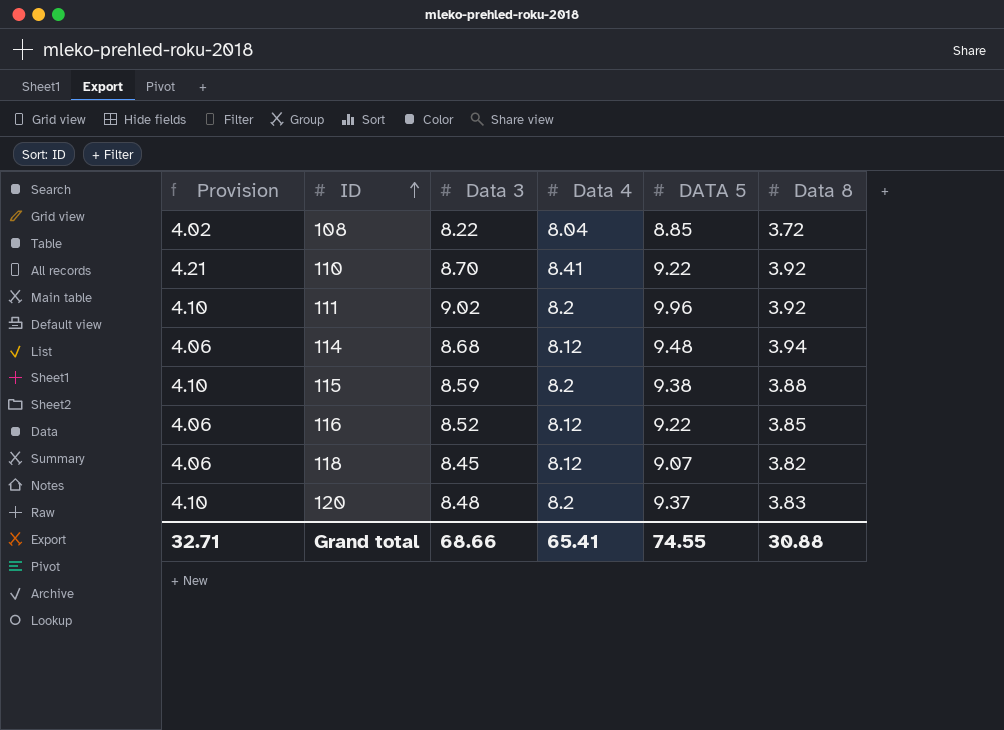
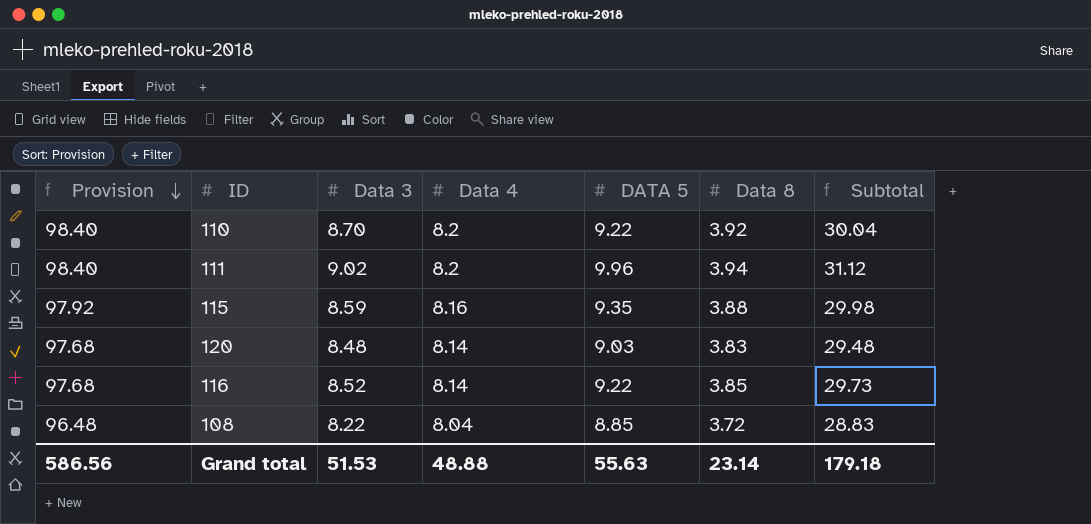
row order: ID ascending -> Provision descending
column Provision | formula: [Data 4] * 0.5 -> [Data 4] * 12
column Subtotal | formula: none -> [Data 3] + [Data 4] + [DATA 5] + [Data 8]
row 114: 4.06 | 8.68 | 8.12 | 9.48 | 3.94 -> none
row 118: 4.06 | 8.45 | 8.12 | 9.07 | 3.82 -> none
110 | Data 4: 8.41 -> 8.2
111 | Data 8: 3.92 -> 3.94
115 | Data 4: 8.2 -> 8.16
115 | DATA 5: 9.38 -> 9.35
120 | Data 4: 8.2 -> 8.14
120 | DATA 5: 9.37 -> 9.03
116 | Data 4: 8.12 -> 8.14
Grand total | Provision: 32.71 -> 586.56
Grand total | Data 3: 68.66 -> 51.53
Grand total | Data 4: 65.41 -> 48.88
Grand total | DATA 5: 74.55 -> 55.63
Grand total | Data 8: 30.88 -> 23.14

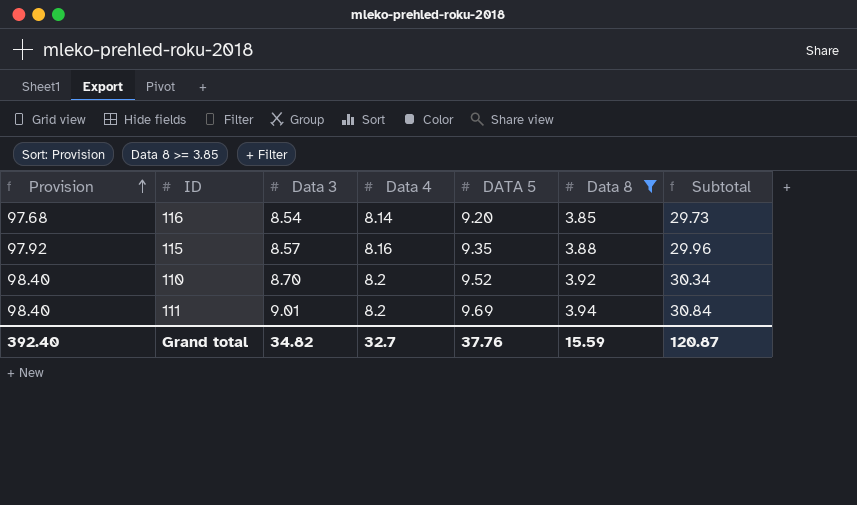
filter: none -> Data 8 >= 3.85
row order: Provision descending -> Provision ascending
116 | Data 3: 8.52 -> 8.54
116 | DATA 5: 9.22 -> 9.20
115 | Data 3: 8.59 -> 8.57
115 | Subtotal: 29.98 -> 29.96
110 | DATA 5: 9.22 -> 9.52
110 | Subtotal: 30.04 -> 30.34
111 | Data 3: 9.02 -> 9.01
111 | DATA 5: 9.96 -> 9.69
111 | Subtotal: 31.12 -> 30.84
Grand total | Provision: 586.56 -> 392.40
Grand total | Data 3: 51.53 -> 34.82
Grand total | Data 4: 48.88 -> 32.7
Grand total | DATA 5: 55.63 -> 37.76
Grand total | Data 8: 23.14 -> 15.59
Grand total | Subtotal: 179.18 -> 120.87

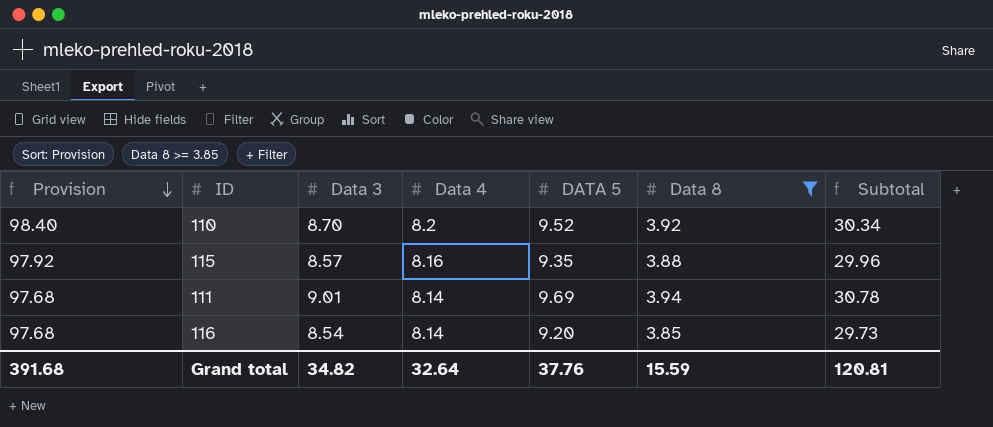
row order: Provision ascending -> Provision descending
111 | Provision: 98.40 -> 97.68
111 | Data 4: 8.2 -> 8.14
111 | Subtotal: 30.84 -> 30.78
Grand total | Provision: 392.40 -> 391.68
Grand total | Data 4: 32.7 -> 32.64
Grand total | Subtotal: 120.87 -> 120.81

